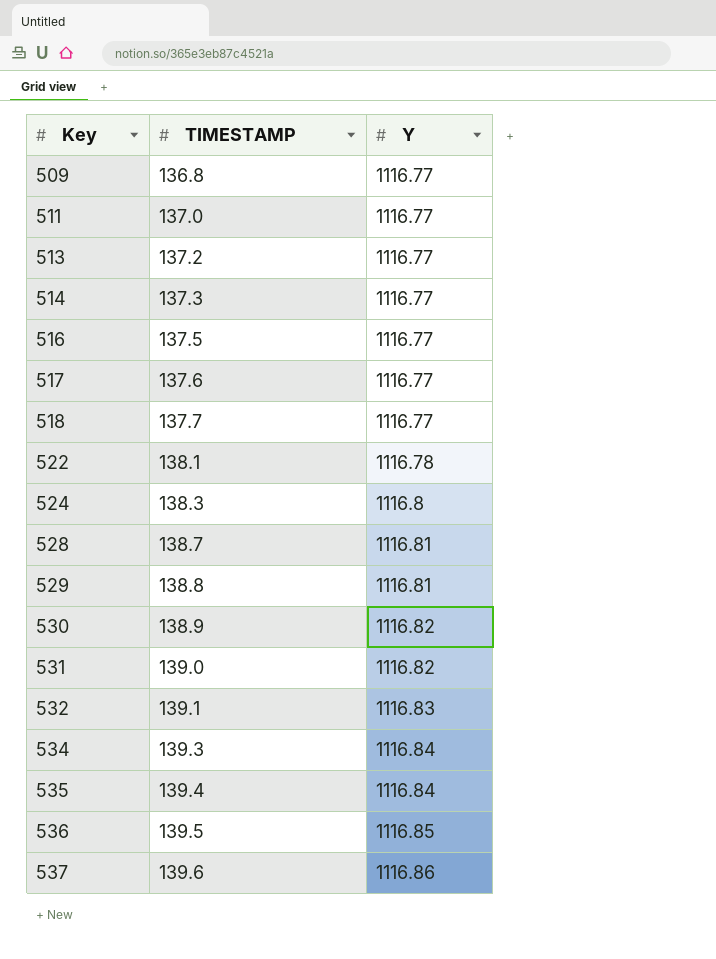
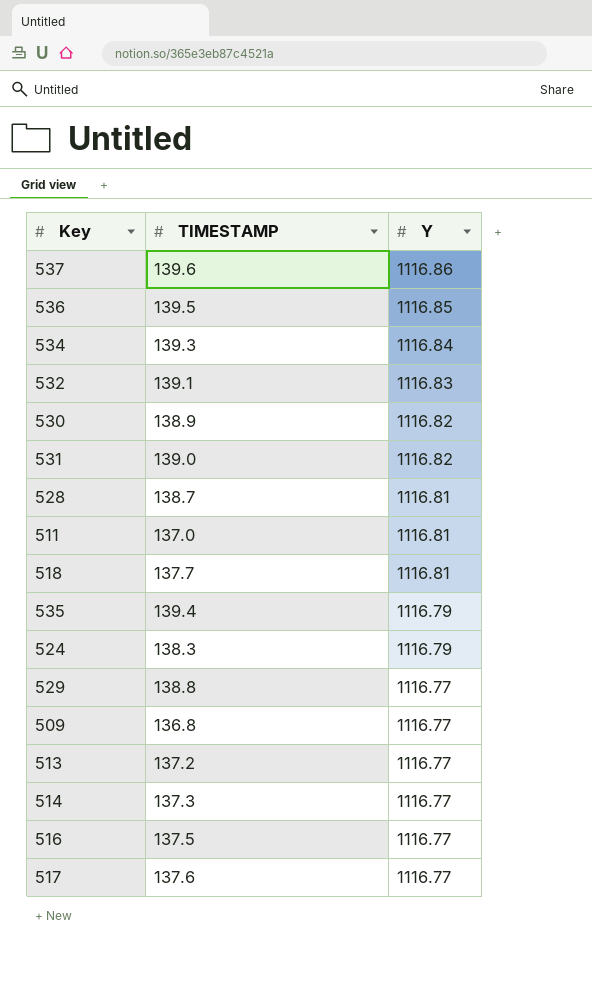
row order: Key ascending -> Y descending
row 522: 138.1 | 1116.78 -> none
511 | Y: 1116.77 -> 1116.81
518 | Y: 1116.77 -> 1116.81
535 | Y: 1116.84 -> 1116.79
524 | Y: 1116.8 -> 1116.79
529 | Y: 1116.81 -> 1116.77

